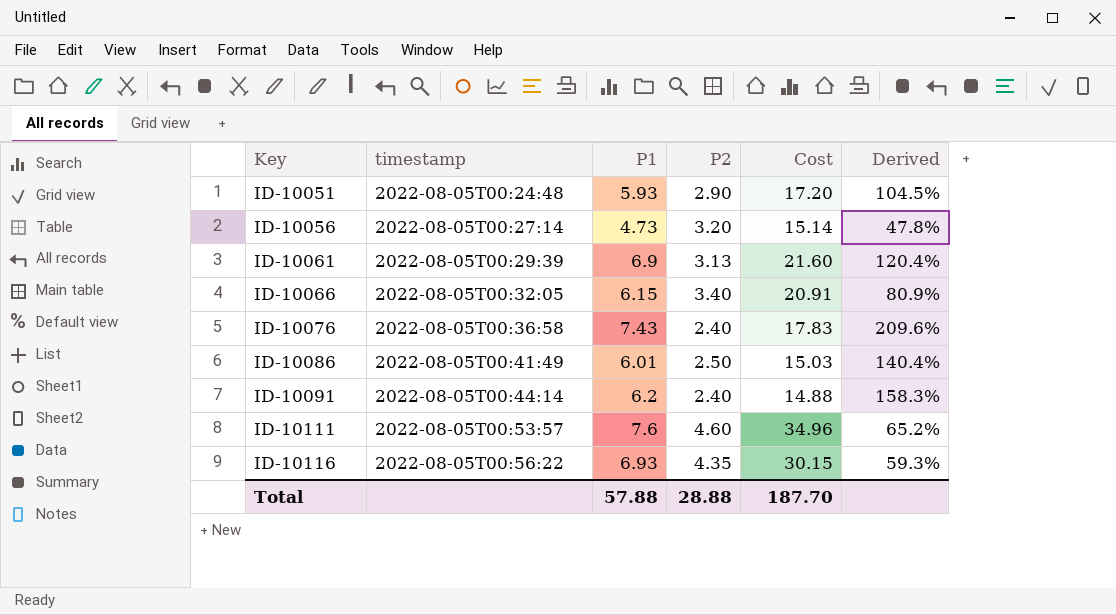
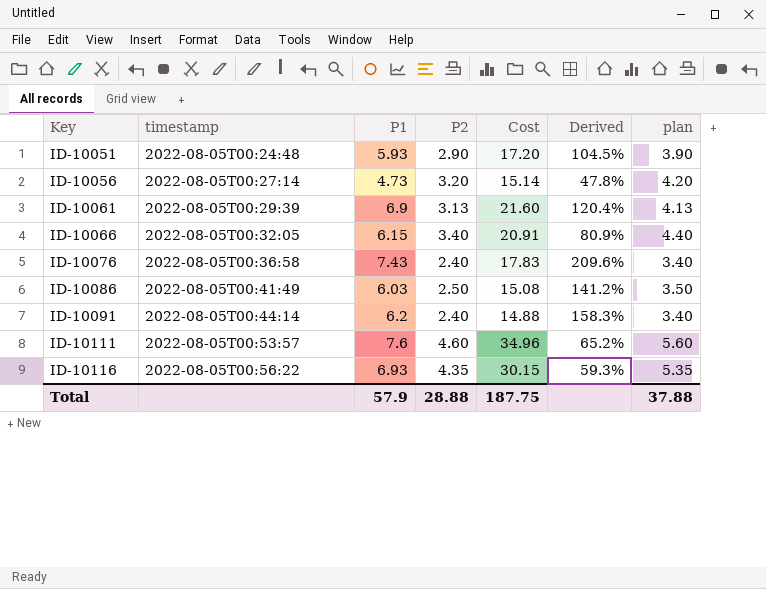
column plan | formula: none -> [P2] + 1
ID-10086 | P1: 6.01 -> 6.03
ID-10086 | Cost: 15.03 -> 15.08
ID-10086 | Derived: 140.4% -> 141.2%
Total | P1: 57.88 -> 57.9
Total | Cost: 187.70 -> 187.75

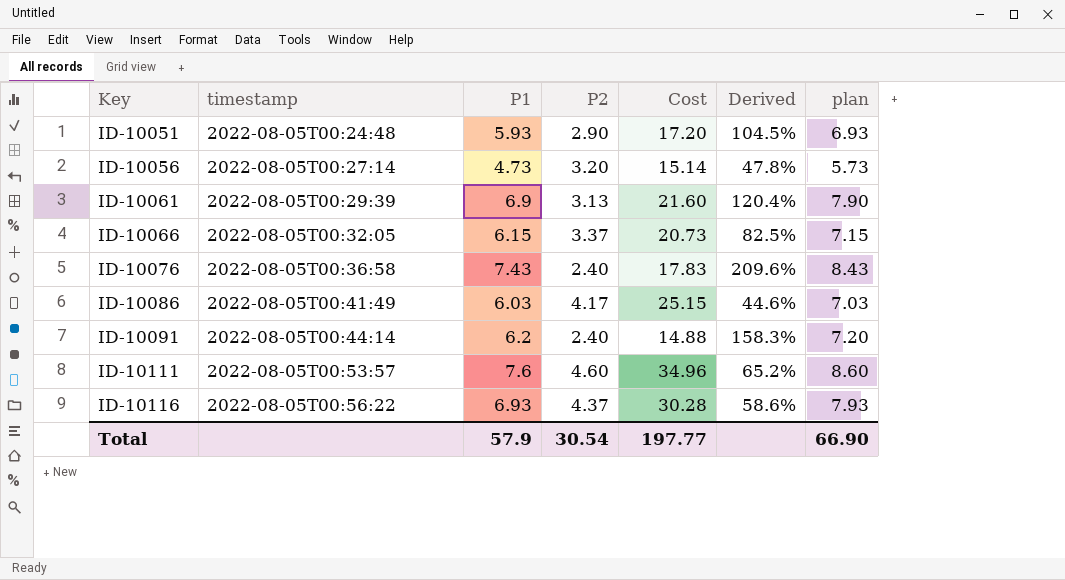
column plan | formula: [P2] + 1 -> [P1] + 1
ID-10066 | P2: 3.40 -> 3.37
ID-10066 | Cost: 20.91 -> 20.73
ID-10066 | Derived: 80.9% -> 82.5%
ID-10086 | P2: 2.50 -> 4.17
ID-10086 | Cost: 15.08 -> 25.15
ID-10086 | Derived: 141.2% -> 44.6%
ID-10116 | P2: 4.35 -> 4.37
ID-10116 | Cost: 30.15 -> 30.28
ID-10116 | Derived: 59.3% -> 58.6%
Total | P2: 28.88 -> 30.54
Total | Cost: 187.75 -> 197.77
Total | plan: 37.88 -> 66.90

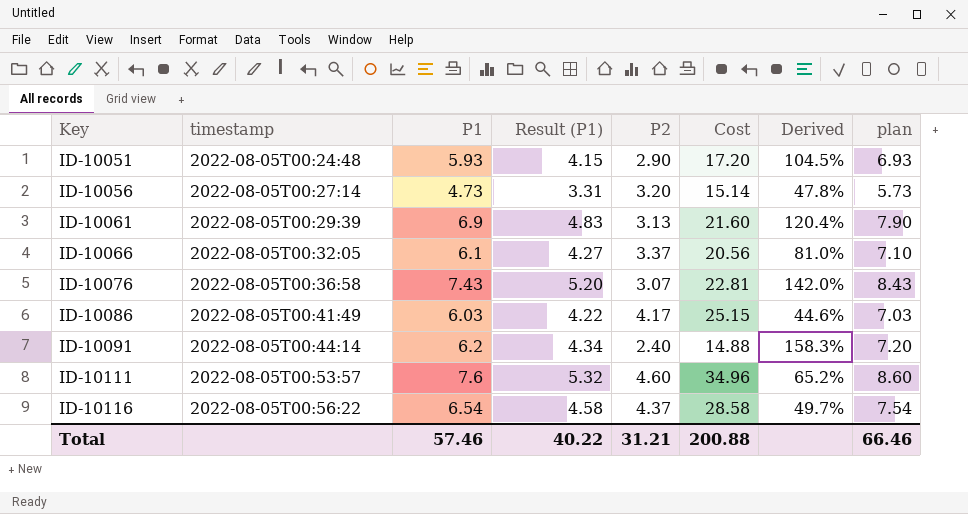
column Result (P1) | formula: none -> [P1] * 0.7
ID-10066 | P1: 6.15 -> 6.1
ID-10066 | Cost: 20.73 -> 20.56
ID-10066 | Derived: 82.5% -> 81.0%
ID-10066 | plan: 7.15 -> 7.10
ID-10076 | P2: 2.40 -> 3.07
ID-10076 | Cost: 17.83 -> 22.81
ID-10076 | Derived: 209.6% -> 142.0%
ID-10116 | P1: 6.93 -> 6.54
ID-10116 | Cost: 30.28 -> 28.58
ID-10116 | Derived: 58.6% -> 49.7%
ID-10116 | plan: 7.93 -> 7.54
Total | P1: 57.9 -> 57.46
Total | P2: 30.54 -> 31.21
Total | Cost: 197.77 -> 200.88
Total | plan: 66.90 -> 66.46

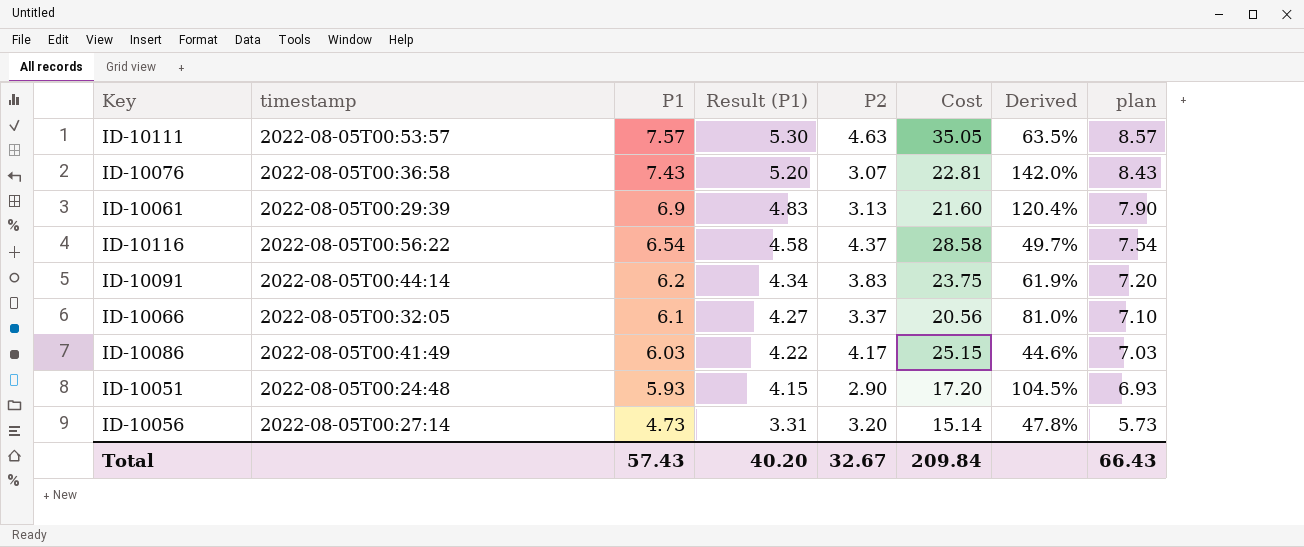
row order: Key ascending -> P1 descending
ID-10111 | P1: 7.6 -> 7.57
ID-10111 | Result (P1): 5.32 -> 5.30
ID-10111 | P2: 4.60 -> 4.63
ID-10111 | Cost: 34.96 -> 35.05
ID-10111 | Derived: 65.2% -> 63.5%
ID-10111 | plan: 8.60 -> 8.57
ID-10091 | P2: 2.40 -> 3.83
ID-10091 | Cost: 14.88 -> 23.75
ID-10091 | Derived: 158.3% -> 61.9%
Total | P1: 57.46 -> 57.43
Total | Result (P1): 40.22 -> 40.20
Total | P2: 31.21 -> 32.67
Total | Cost: 200.88 -> 209.84
Total | plan: 66.46 -> 66.43

